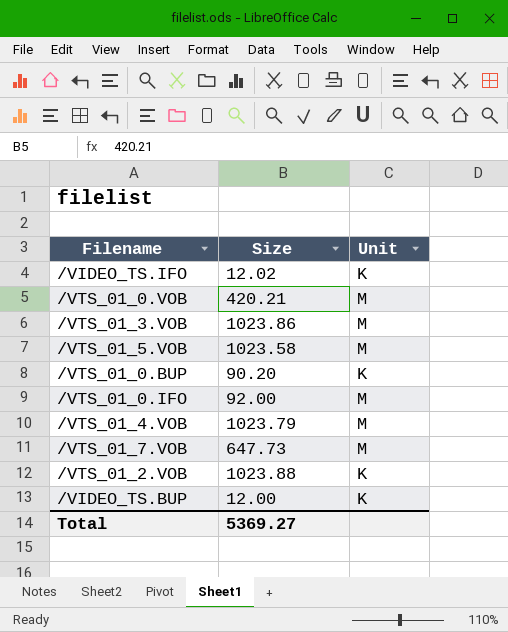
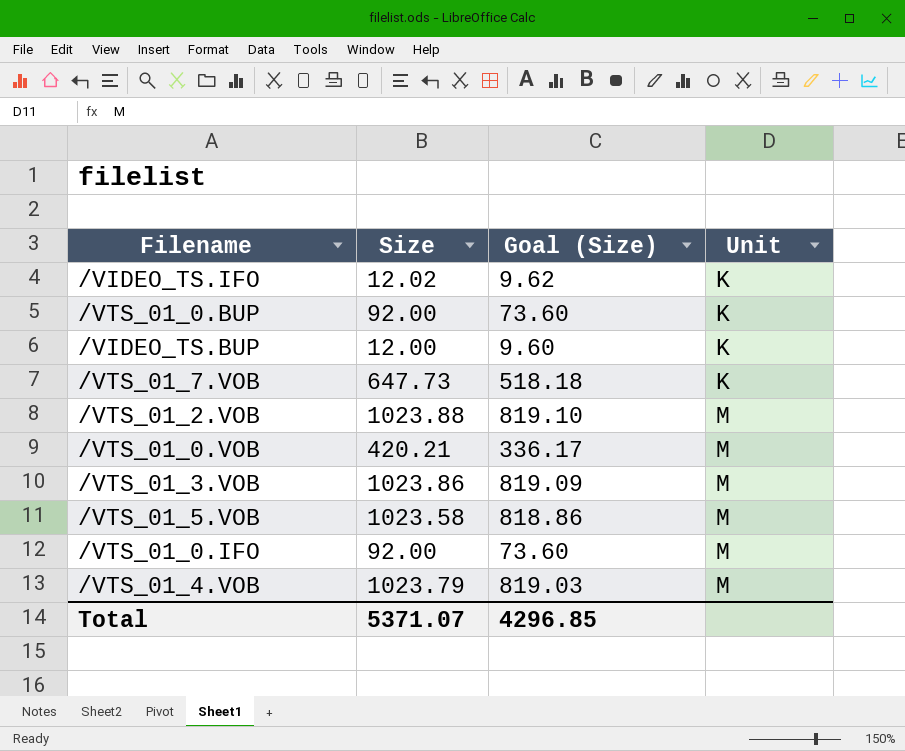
row order: none -> Unit ascending
column Goal (Size) | formula: none -> [Size] * 0.8
/VTS_01_0.BUP | Size: 90.20 -> 92.00
/VTS_01_7.VOB | Unit: M -> K
/VTS_01_2.VOB | Unit: K -> M
Total | Size: 5369.27 -> 5371.07

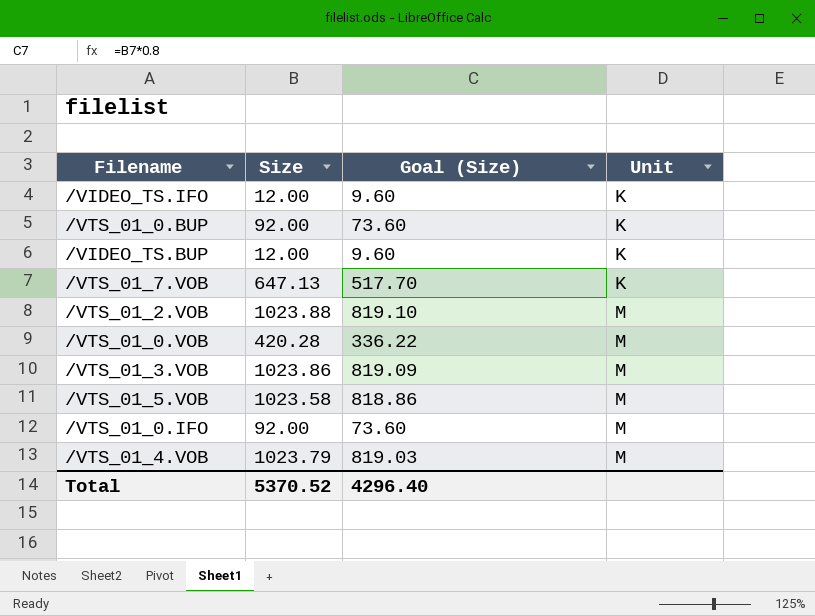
/VIDEO_TS.IFO | Size: 12.02 -> 12.00
/VIDEO_TS.IFO | Goal (Size): 9.62 -> 9.60
/VTS_01_7.VOB | Size: 647.73 -> 647.13
/VTS_01_7.VOB | Goal (Size): 518.18 -> 517.70
/VTS_01_0.VOB | Size: 420.21 -> 420.28
/VTS_01_0.VOB | Goal (Size): 336.17 -> 336.22
Total | Size: 5371.07 -> 5370.52
Total | Goal (Size): 4296.85 -> 4296.40

